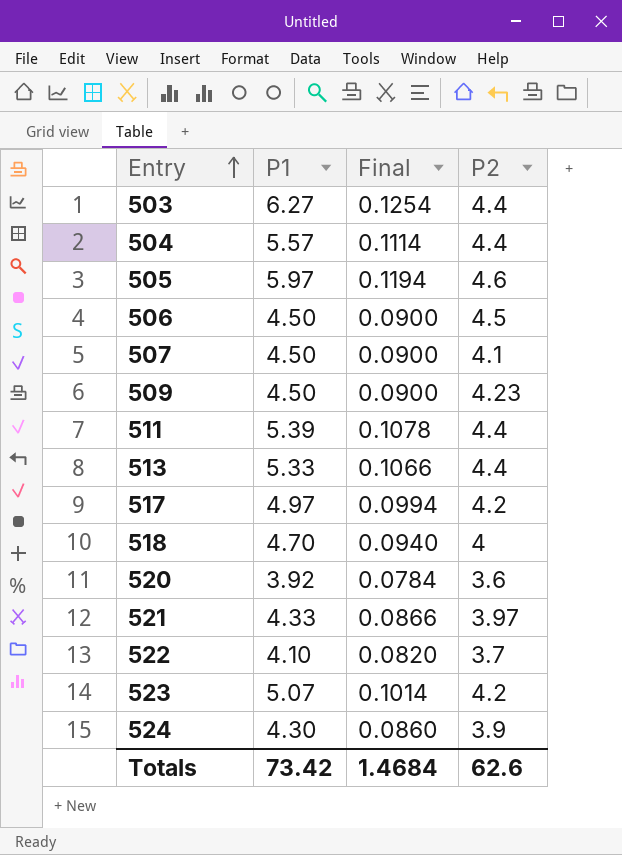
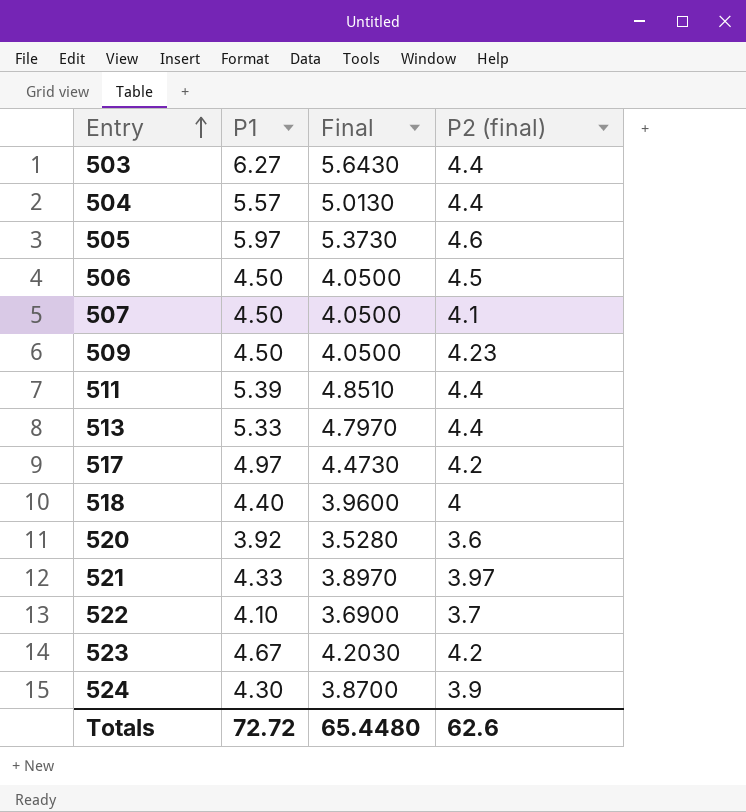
column Final | formula: [P1] * 0.02 -> [P1] * 0.9
column name: P2 -> P2 (final)
518 | P1: 4.70 -> 4.40
523 | P1: 5.07 -> 4.67
Totals | P1: 73.42 -> 72.72
Totals | Final: 1.4684 -> 65.4480

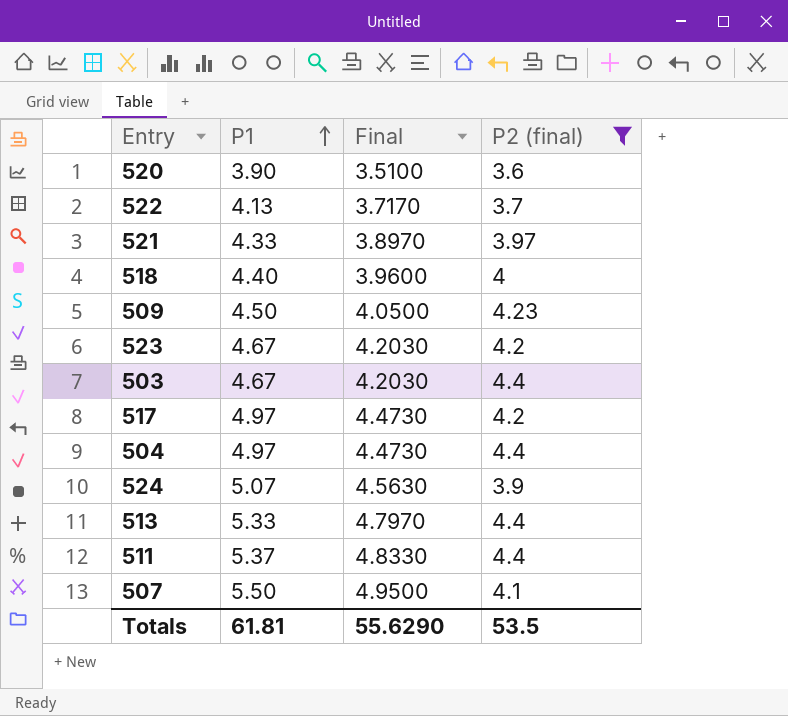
filter: none -> P2 (final) <= 4.4
row order: Entry ascending -> P1 ascending
520 | P1: 3.92 -> 3.90
520 | Final: 3.5280 -> 3.5100
522 | P1: 4.10 -> 4.13
522 | Final: 3.6900 -> 3.7170
503 | P1: 6.27 -> 4.67
503 | Final: 5.6430 -> 4.2030
504 | P1: 5.57 -> 4.97
504 | Final: 5.0130 -> 4.4730
524 | P1: 4.30 -> 5.07
524 | Final: 3.8700 -> 4.5630
511 | P1: 5.39 -> 5.37
511 | Final: 4.8510 -> 4.8330
507 | P1: 4.50 -> 5.50
507 | Final: 4.0500 -> 4.9500
Totals | P1: 72.72 -> 61.81
Totals | Final: 65.4480 -> 55.6290
Totals | P2 (final): 62.6 -> 53.5

